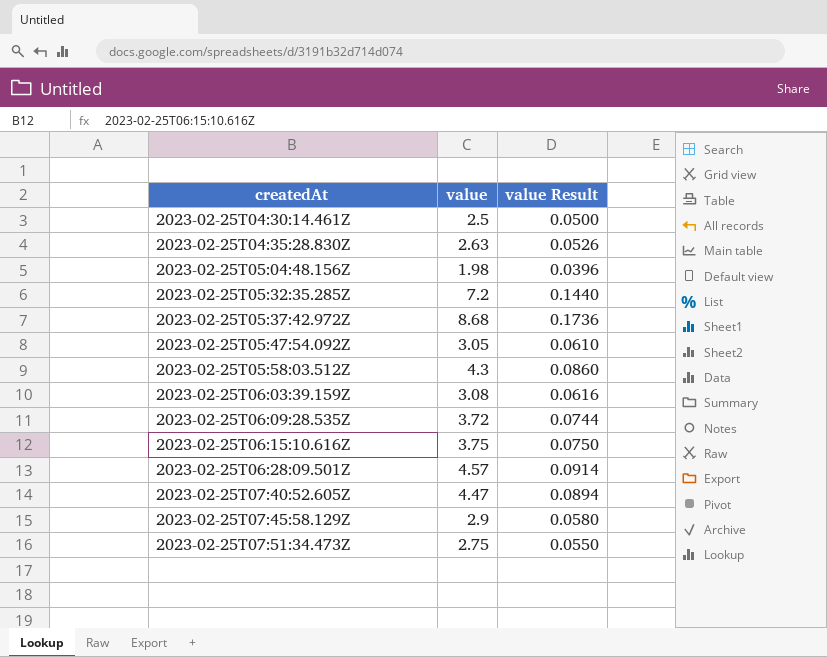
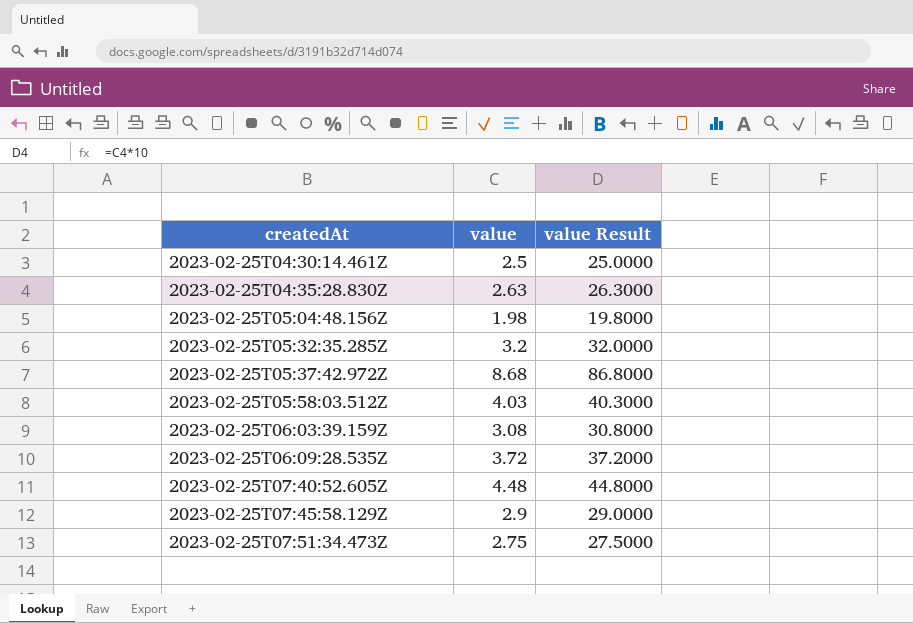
column value Result | formula: [value] * 0.02 -> [value] * 10
row 2023-02-25T05:47:54.092Z: 3.05 | 0.0610 -> none
row 2023-02-25T06:15:10.616Z: 3.75 | 0.0750 -> none
row 2023-02-25T06:28:09.501Z: 4.57 | 0.0914 -> none
2023-02-25T05:32:35.285Z | value: 7.2 -> 3.2
2023-02-25T05:58:03.512Z | value: 4.3 -> 4.03
2023-02-25T07:40:52.605Z | value: 4.47 -> 4.48

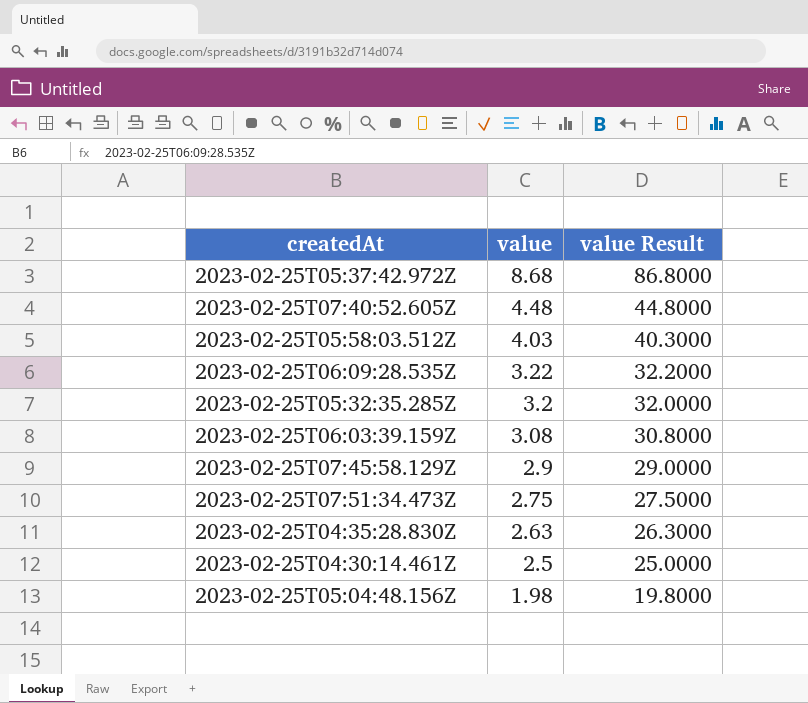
row order: createdAt ascending -> value descending
2023-02-25T06:09:28.535Z | value: 3.72 -> 3.22
2023-02-25T06:09:28.535Z | value Result: 37.2000 -> 32.2000

